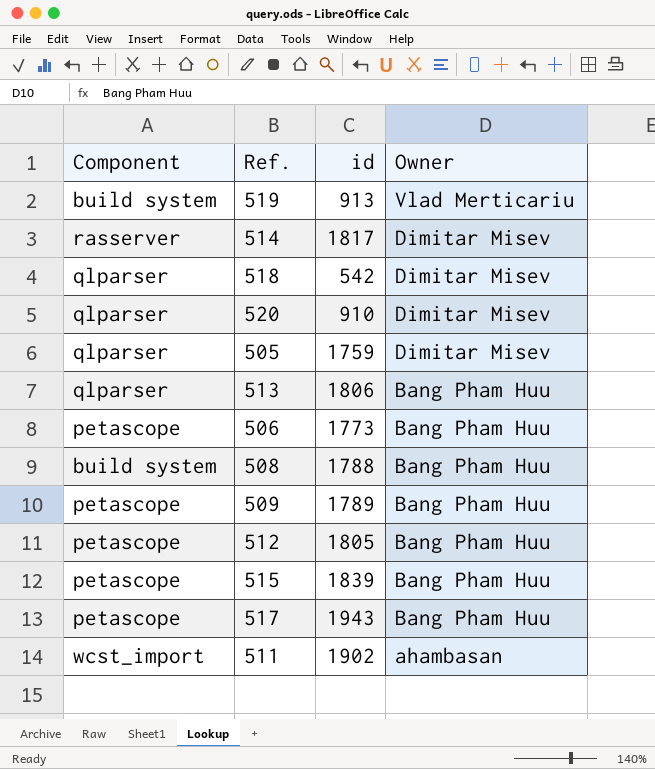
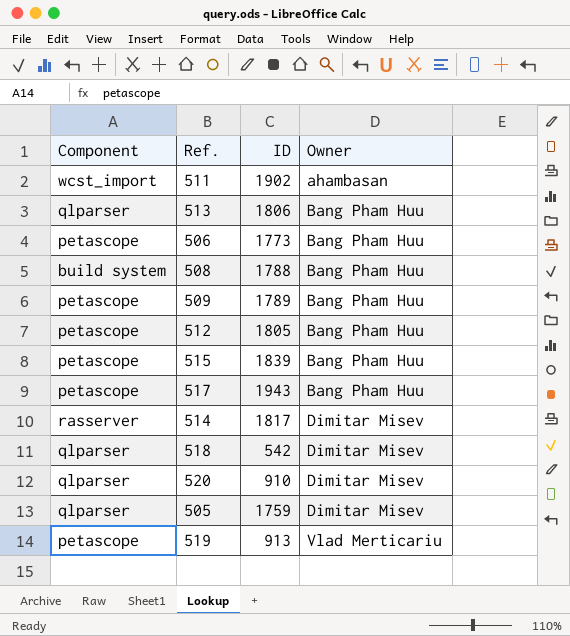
row order: Owner descending -> Owner ascending
column name: id -> ID
519 | Component: build system -> petascope

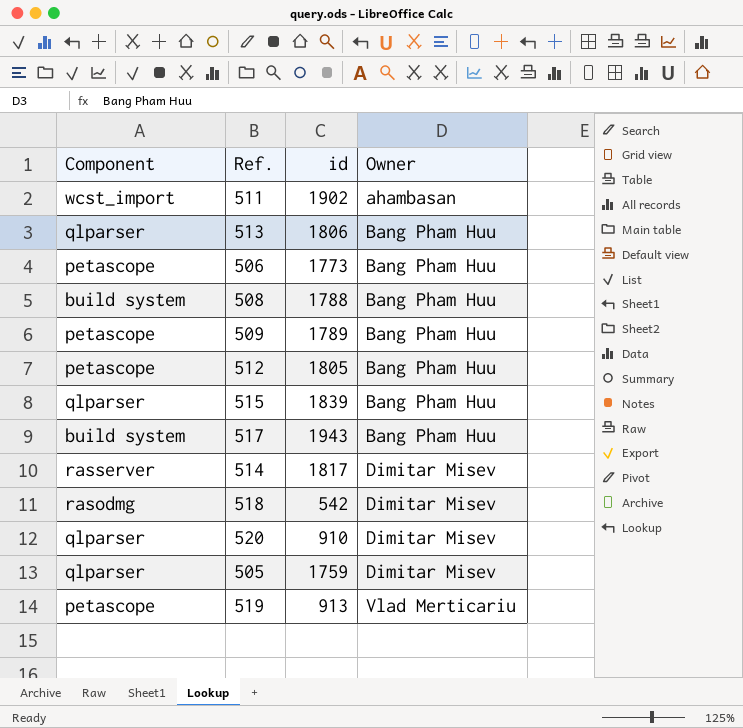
column name: ID -> id
515 | Component: petascope -> qlparser
517 | Component: petascope -> build system
518 | Component: qlparser -> rasodmg

